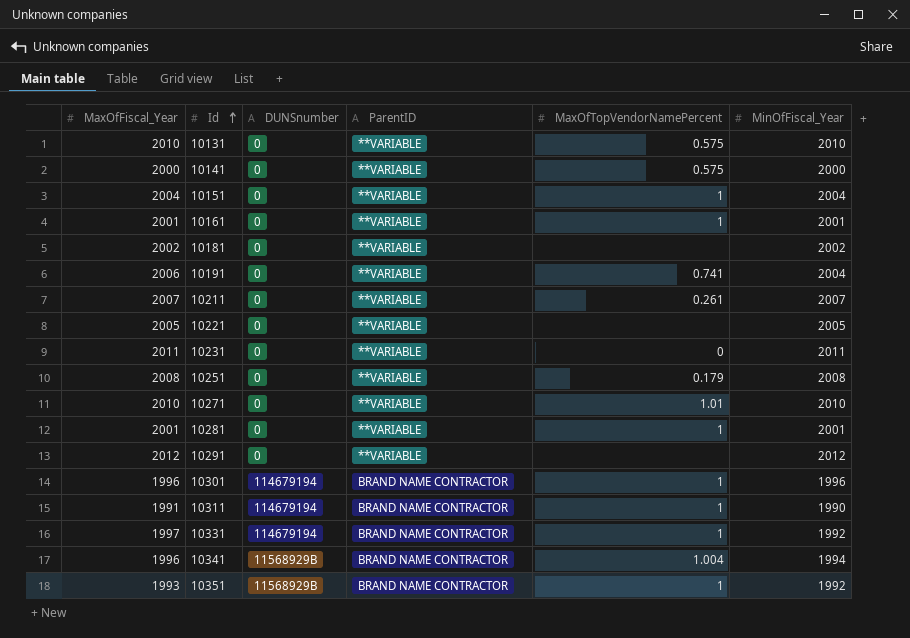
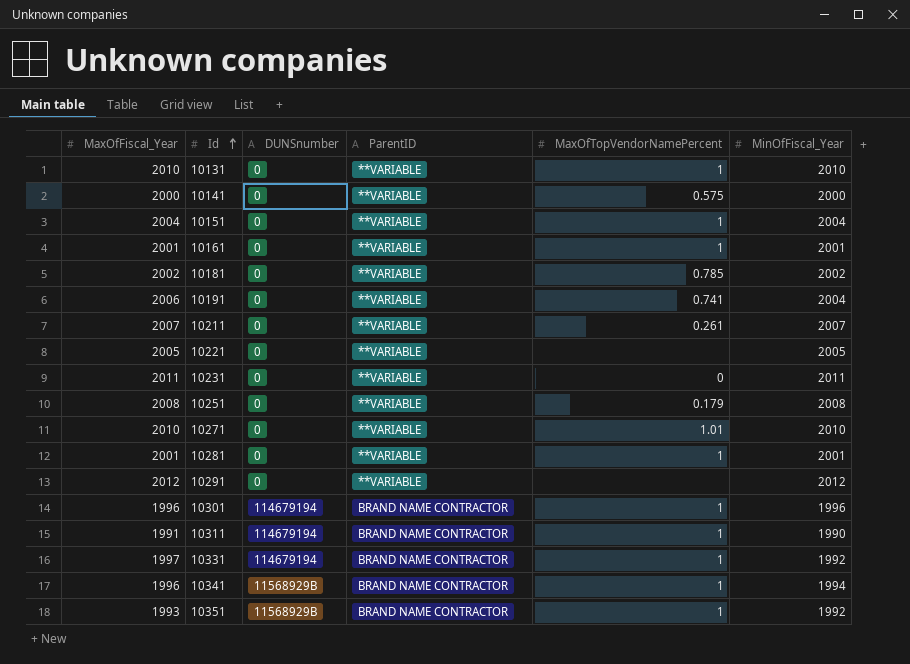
10131 | MaxOfTopVendorNamePercent: 0.575 -> 1
10181 | MaxOfTopVendorNamePercent: none -> 0.785
10341 | MaxOfTopVendorNamePercent: 1.004 -> 1

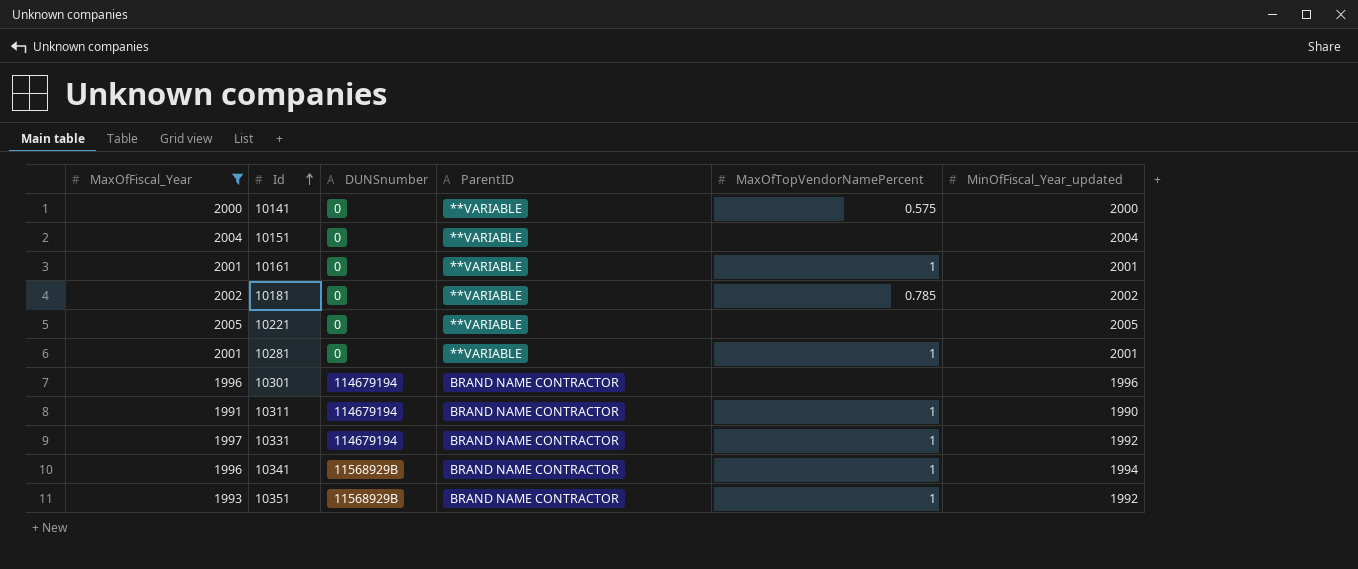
filter: none -> MaxOfFiscal_Year <= 2005
column name: MinOfFiscal_Year -> MinOfFiscal_Year_updated
10151 | MaxOfTopVendorNamePercent: 1 -> none
10301 | MaxOfTopVendorNamePercent: 1 -> none

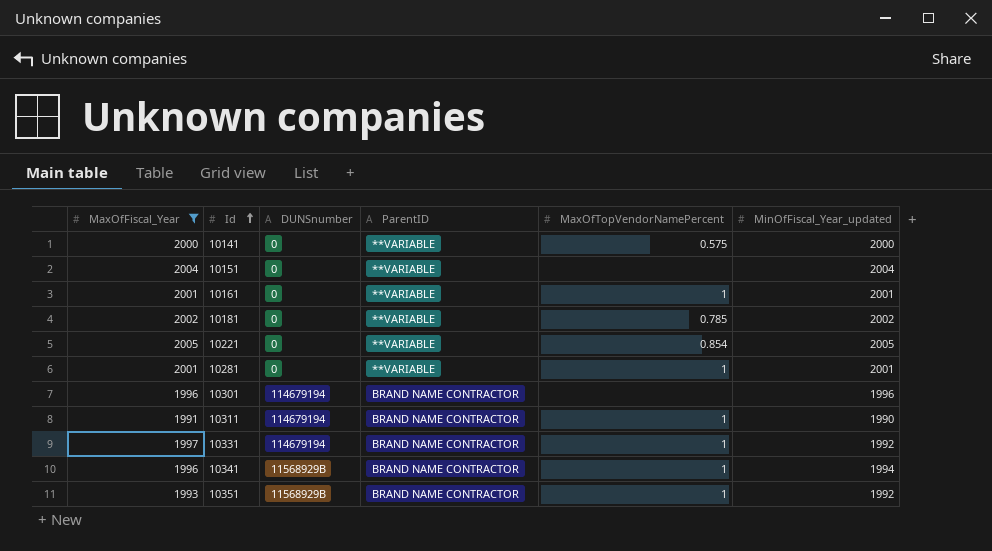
10221 | MaxOfTopVendorNamePercent: none -> 0.854

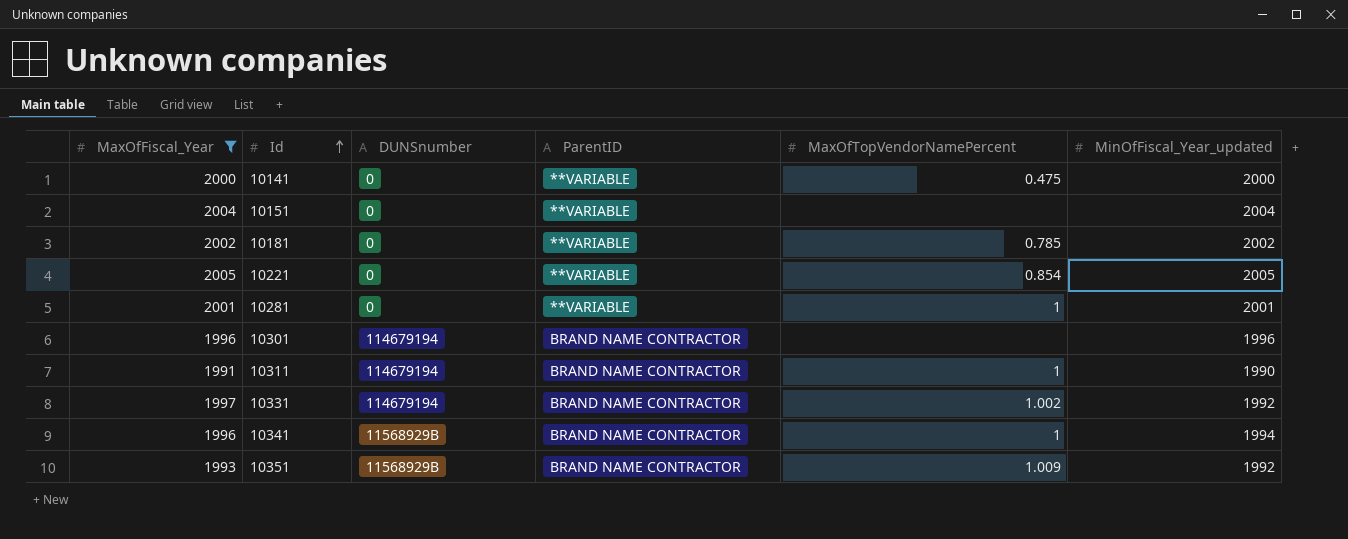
row 10161: 2001 | 0 | **VARIABLE | 1 | 2001 -> none
10141 | MaxOfTopVendorNamePercent: 0.575 -> 0.475
10331 | MaxOfTopVendorNamePercent: 1 -> 1.002
10351 | MaxOfTopVendorNamePercent: 1 -> 1.009

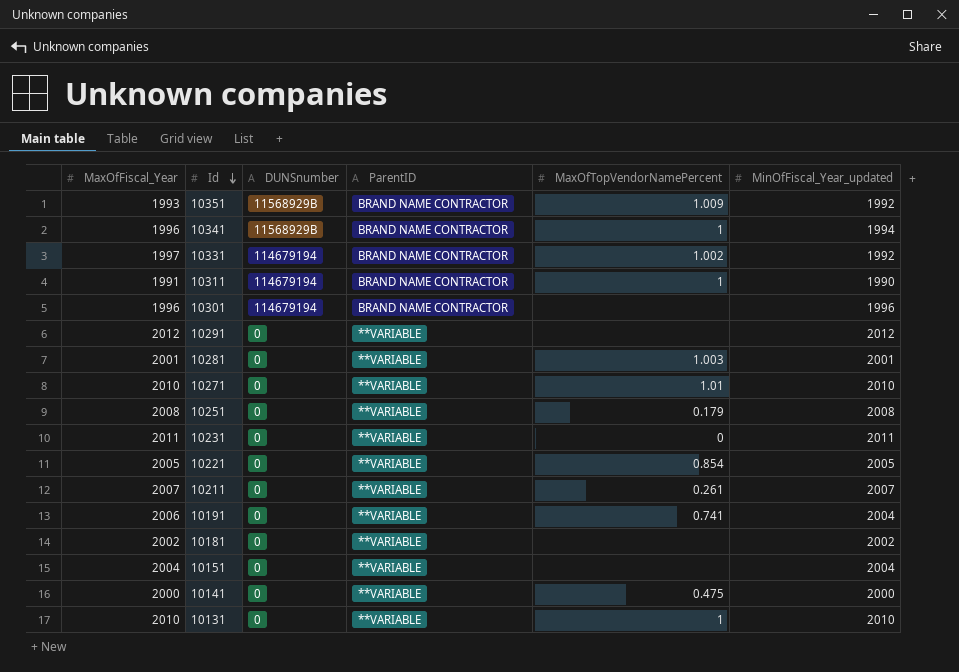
filter: MaxOfFiscal_Year <= 2005 -> none
row order: Id ascending -> Id descending
10281 | MaxOfTopVendorNamePercent: 1 -> 1.003
10181 | MaxOfTopVendorNamePercent: 0.785 -> none

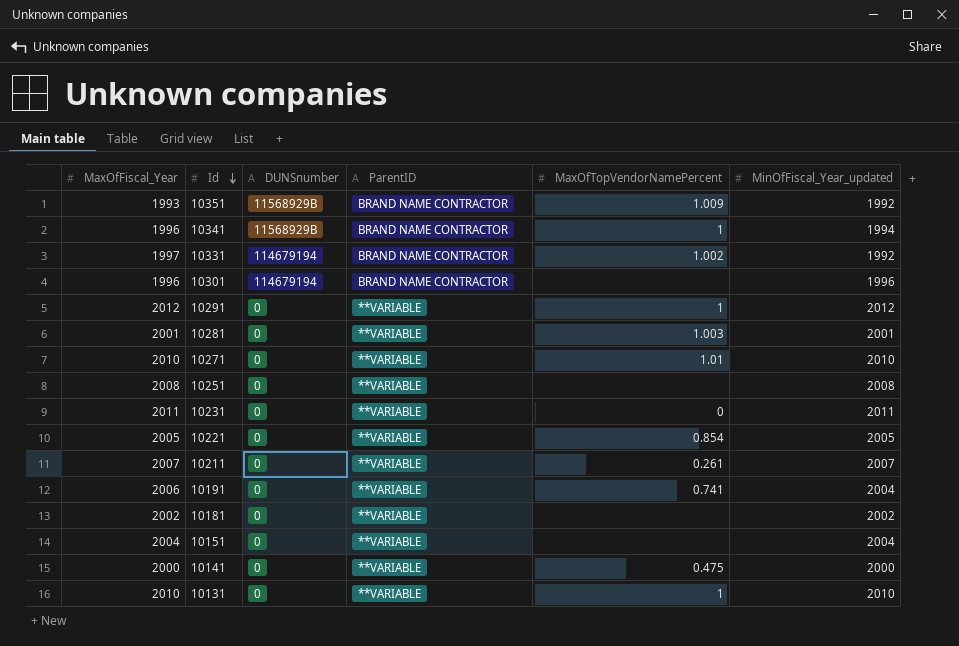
row 10311: 1991 | 114679194 | BRAND NAME CONTRACTOR | 1 | 1990 -> none
10291 | MaxOfTopVendorNamePercent: none -> 1
10251 | MaxOfTopVendorNamePercent: 0.179 -> none

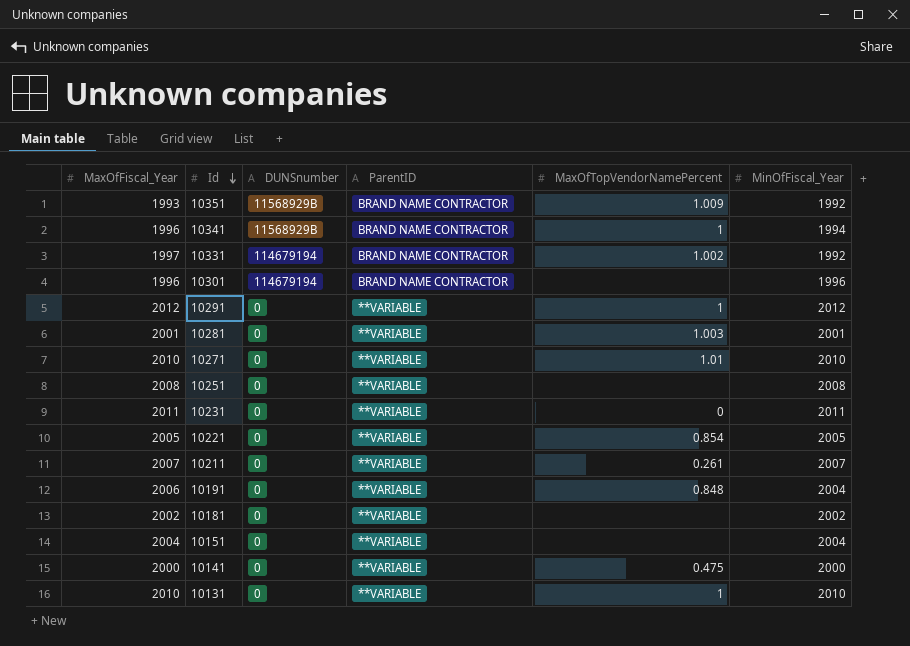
column name: MinOfFiscal_Year_updated -> MinOfFiscal_Year
10191 | MaxOfTopVendorNamePercent: 0.741 -> 0.848

